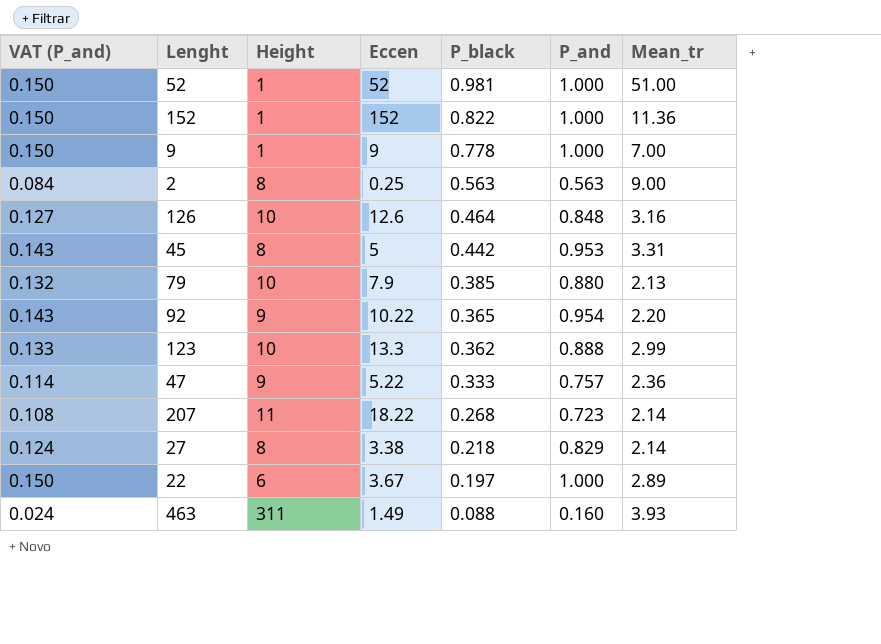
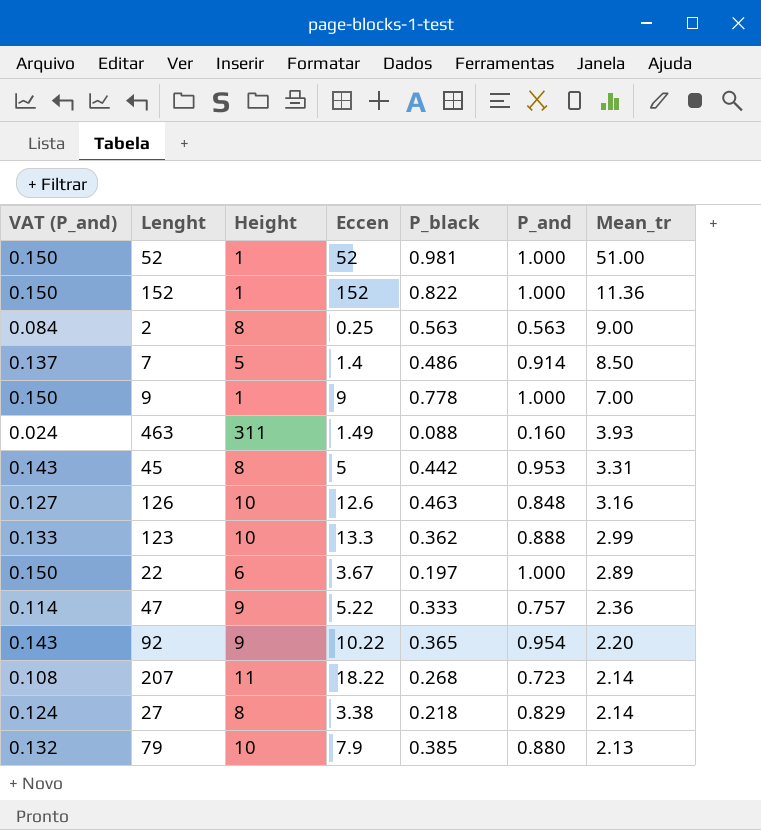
row order: P_black descending -> Mean_tr descending
row 7: none -> 0.137 | 5 | 1.4 | 0.486 | 0.914 | 8.50
126 | P_black: 0.464 -> 0.463

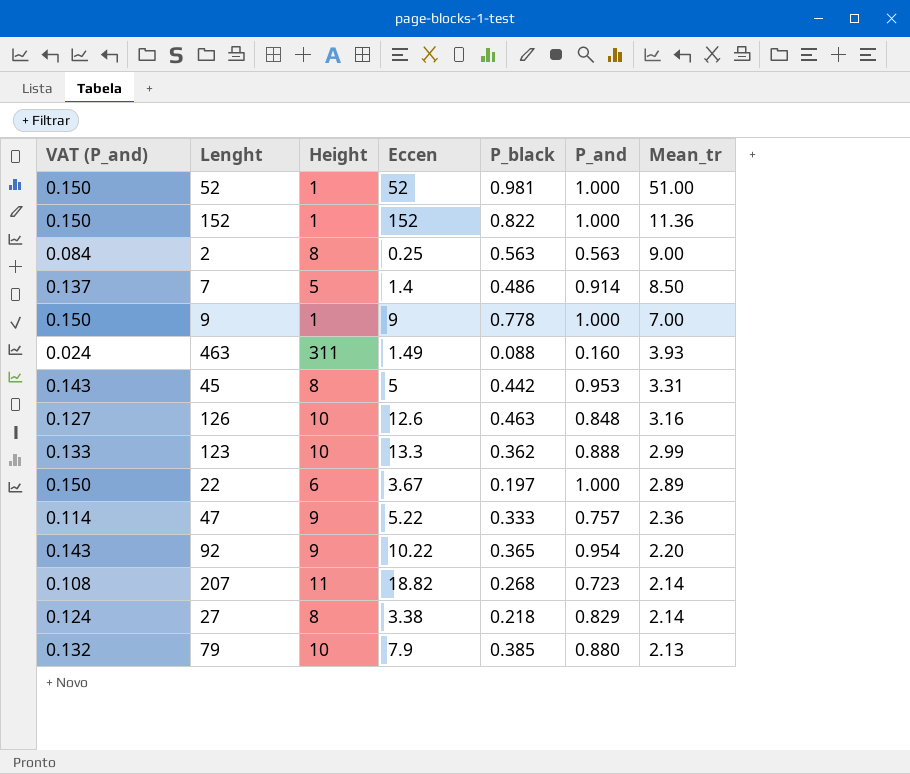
207 | Eccen: 18.22 -> 18.82

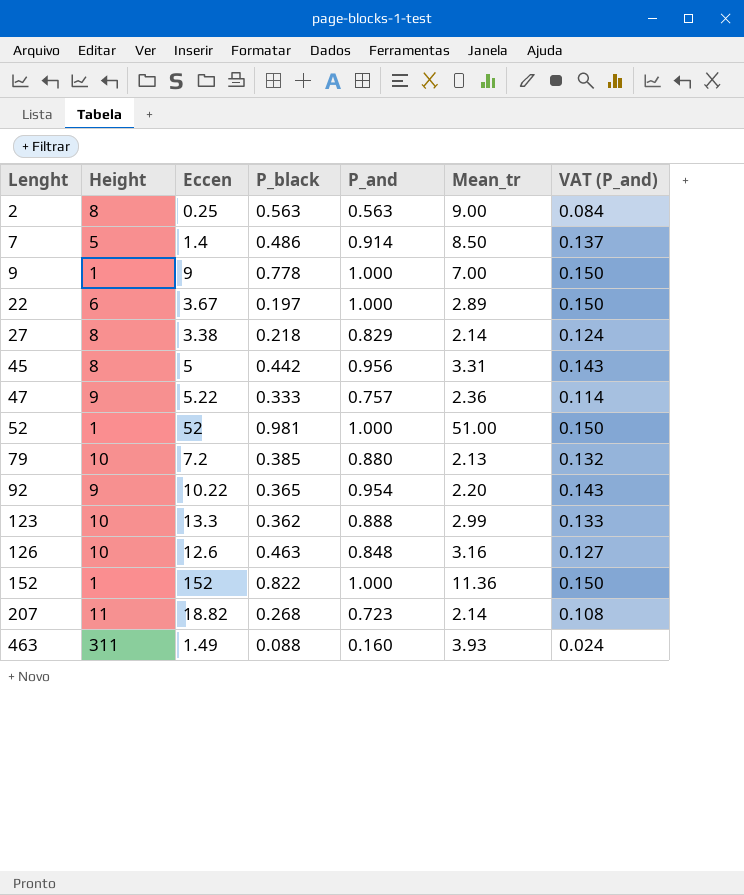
row order: Mean_tr descending -> Lenght ascending
column VAT (P_and) | position: 1 -> 7
45 | P_and: 0.953 -> 0.956
79 | Eccen: 7.9 -> 7.2

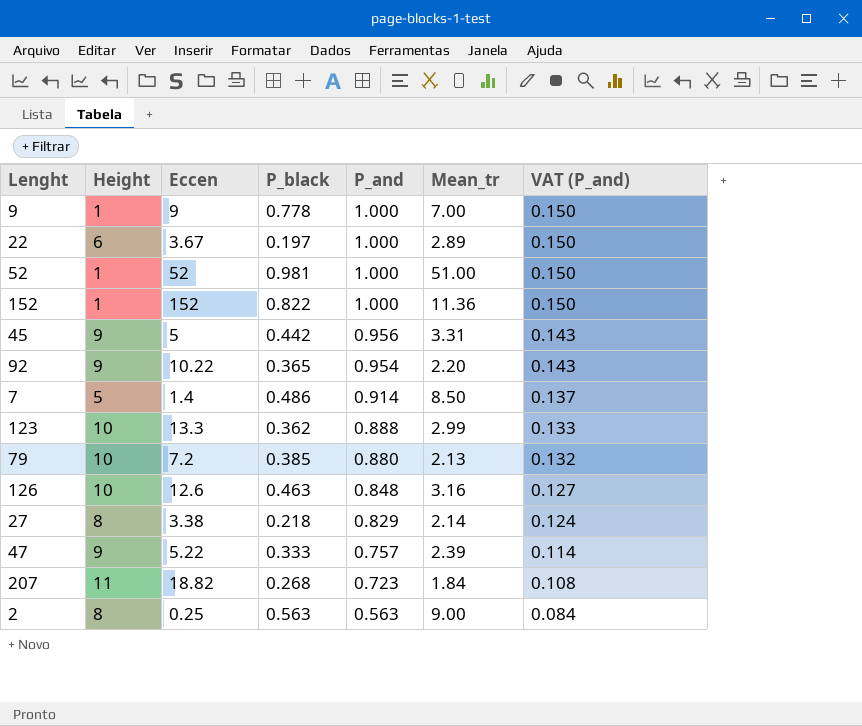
row order: Lenght ascending -> P_and descending
row 463: 311 | 1.49 | 0.088 | 0.160 | 3.93 | 0.024 -> none
45 | Height: 8 -> 9
47 | Mean_tr: 2.36 -> 2.39
207 | Mean_tr: 2.14 -> 1.84

